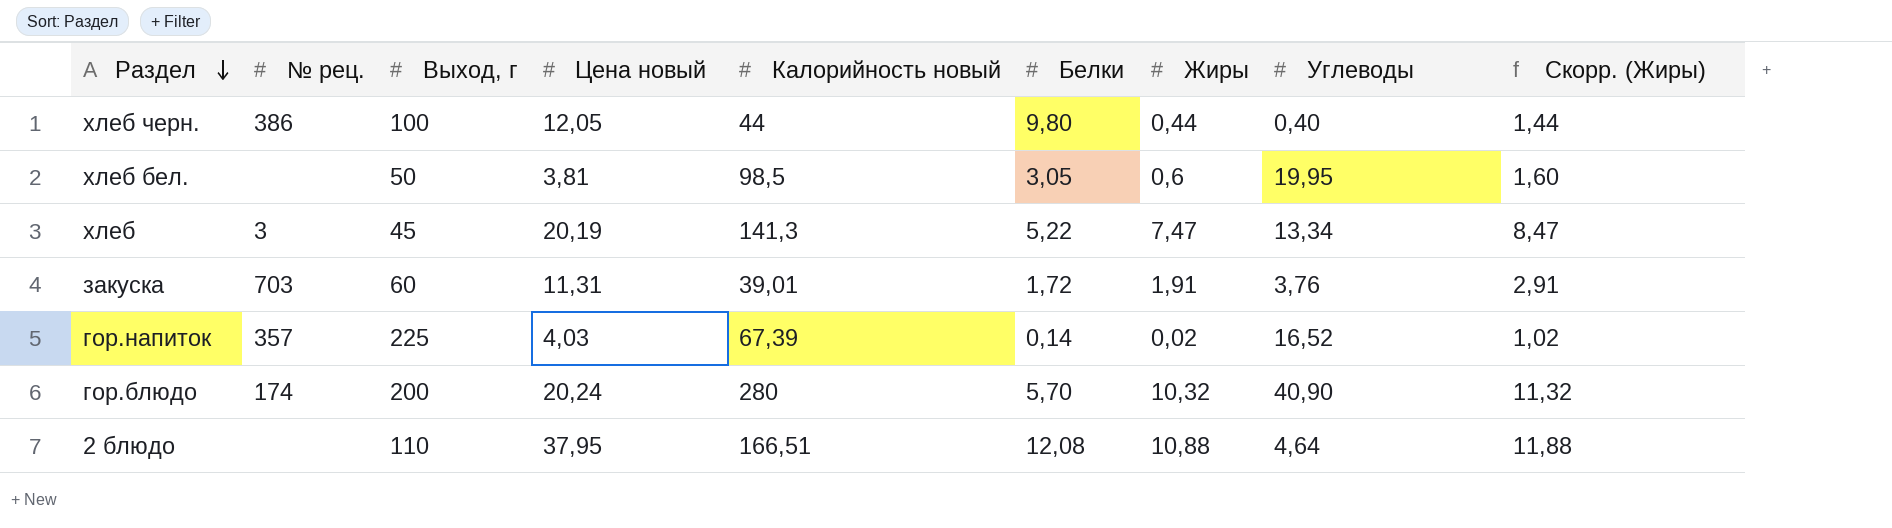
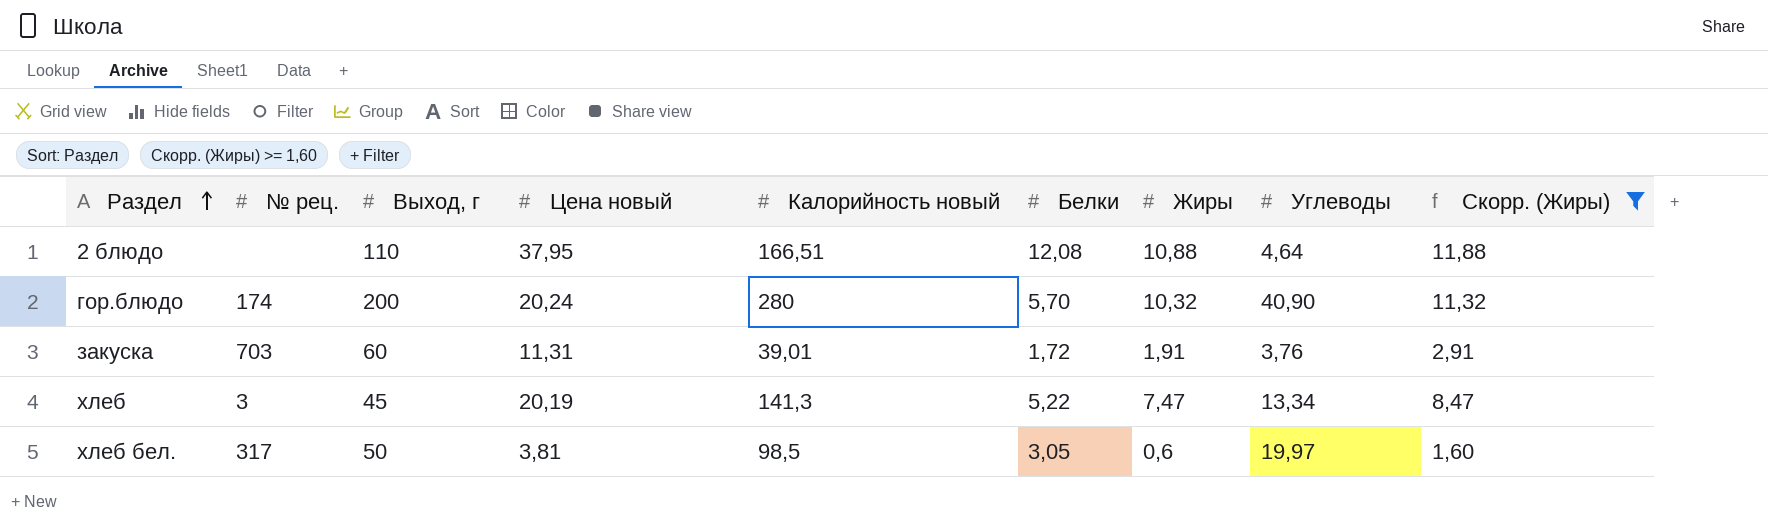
filter: none -> Скорр. (Жиры) >= 1,60
row order: Раздел descending -> Раздел ascending
хлеб бел. | № рец.: none -> 317
хлеб бел. | Углеводы: 19,95 -> 19,97

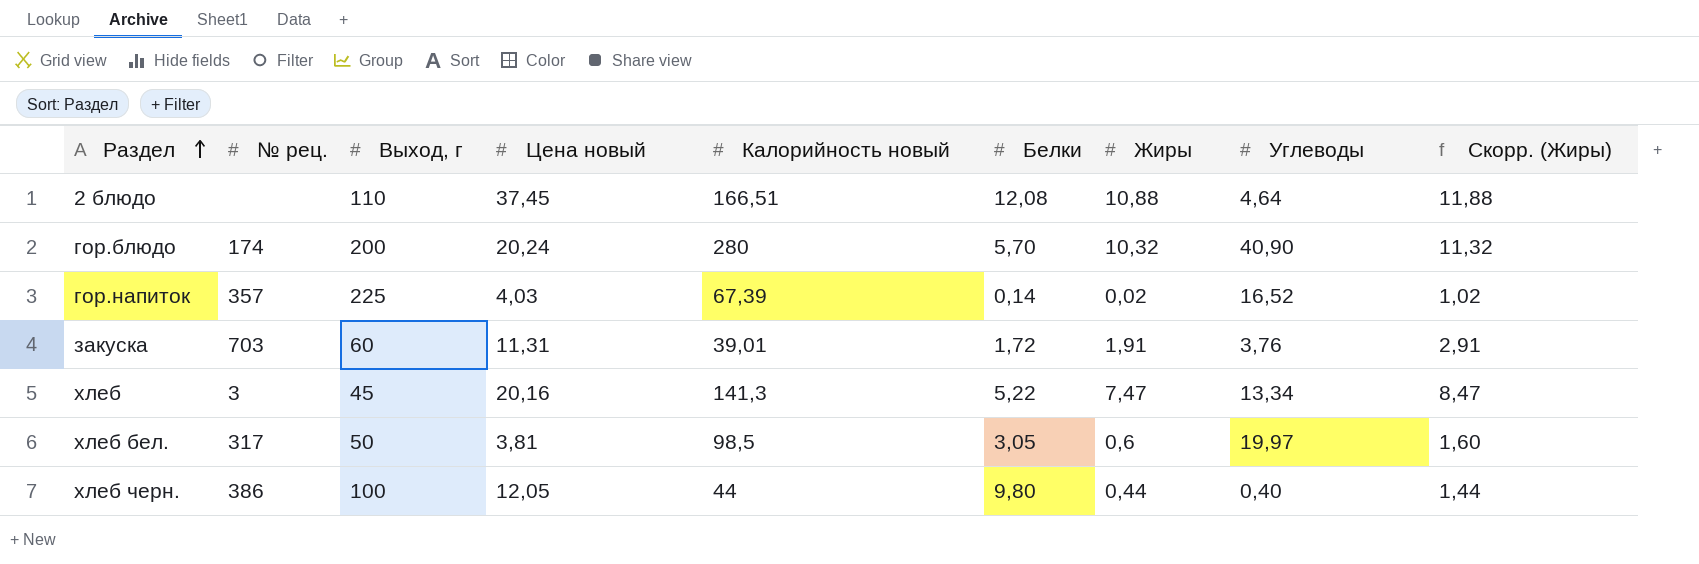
filter: Скорр. (Жиры) >= 1,60 -> none
2 блюдо | Цена новый: 37,95 -> 37,45
хлеб | Цена новый: 20,19 -> 20,16

